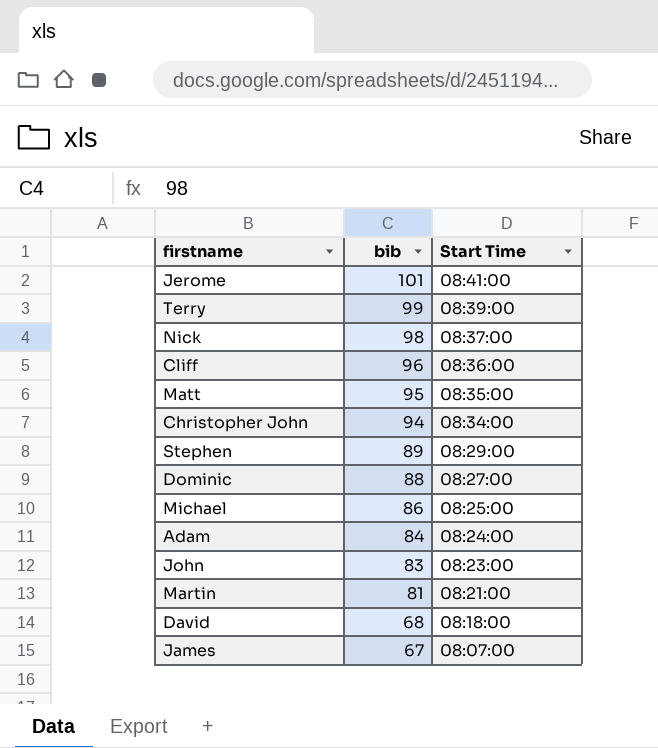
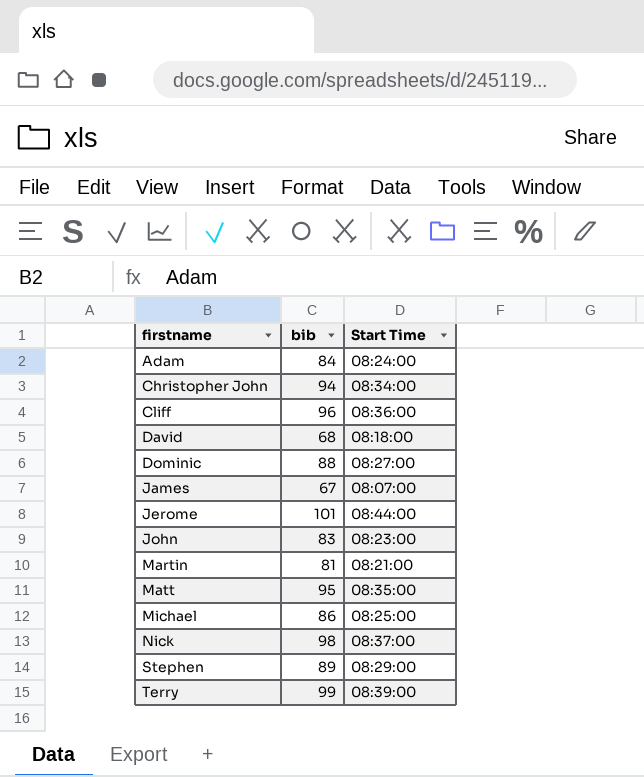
row order: bib descending -> firstname ascending
Jerome | Start Time: 08:41:00 -> 08:44:00

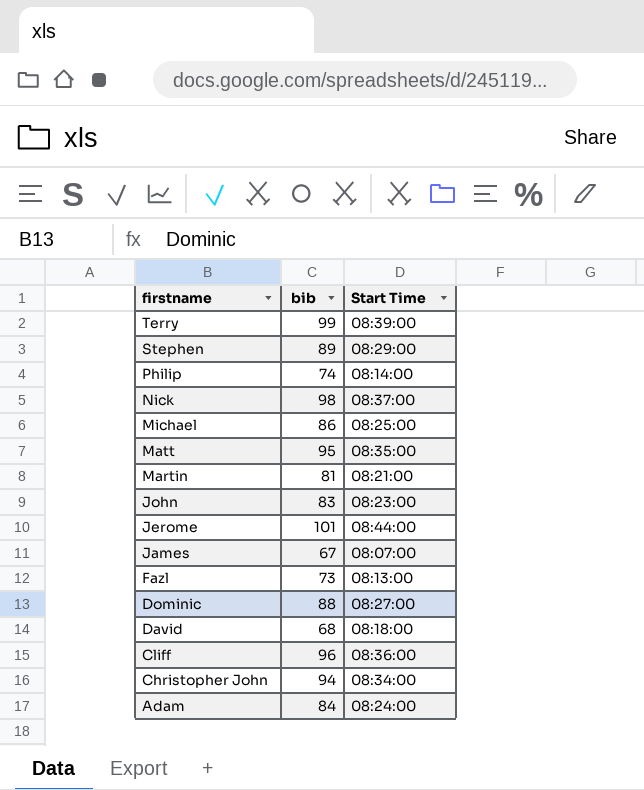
row order: firstname ascending -> firstname descending
row Philip: none -> 74 | 08:14:00
row Fazl: none -> 73 | 08:13:00

